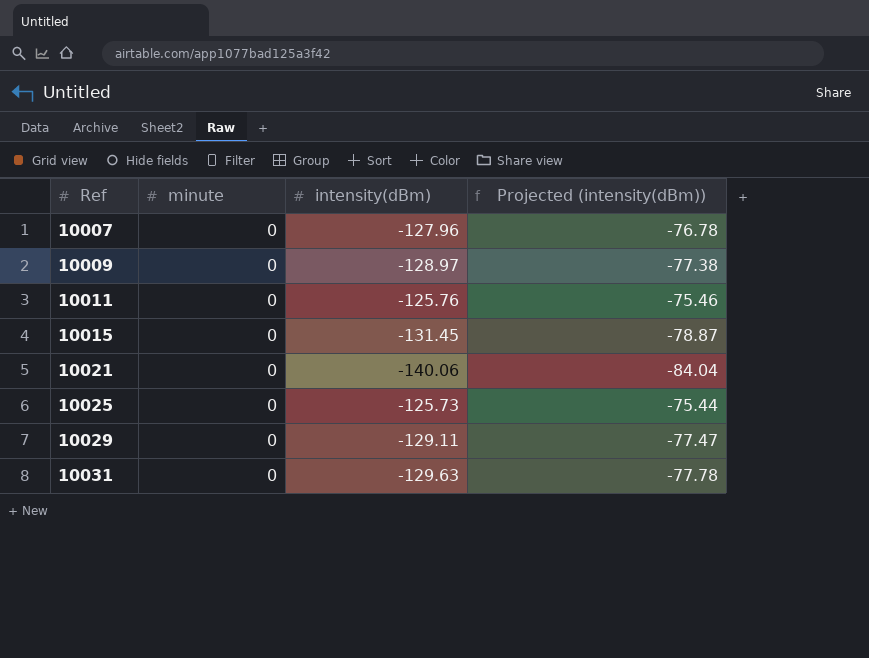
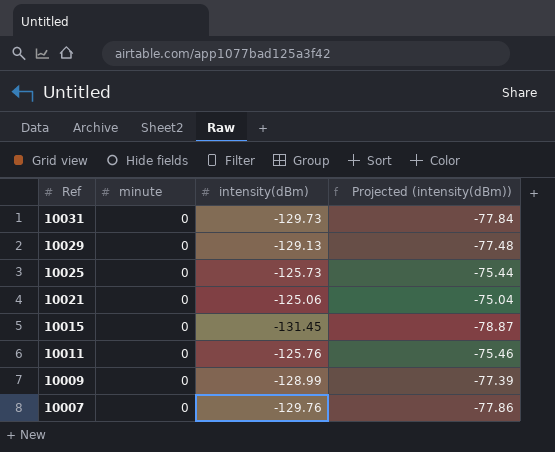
row order: Ref ascending -> Ref descending
10031 | intensity(dBm): -129.63 -> -129.73
10031 | Projected (intensity(dBm)): -77.78 -> -77.84
10029 | intensity(dBm): -129.11 -> -129.13
10029 | Projected (intensity(dBm)): -77.47 -> -77.48
10021 | intensity(dBm): -140.06 -> -125.06
10021 | Projected (intensity(dBm)): -84.04 -> -75.04
10009 | intensity(dBm): -128.97 -> -128.99
10009 | Projected (intensity(dBm)): -77.38 -> -77.39
10007 | intensity(dBm): -127.96 -> -129.76
10007 | Projected (intensity(dBm)): -76.78 -> -77.86

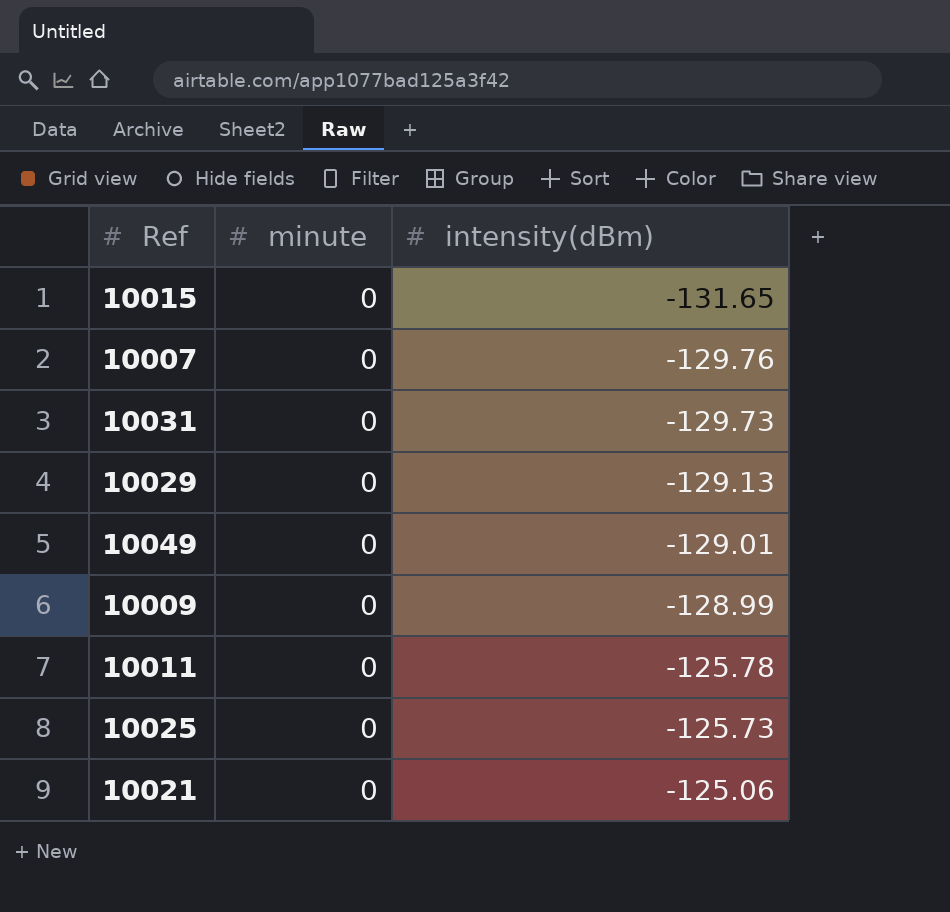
row order: Ref descending -> intensity(dBm) ascending
column Projected (intensity(dBm)) | formula: [intensity(dBm)] * 0.6 -> none
10015 | intensity(dBm): -131.45 -> -131.65
row 10049: none -> 0 | -129.01
10011 | intensity(dBm): -125.76 -> -125.78

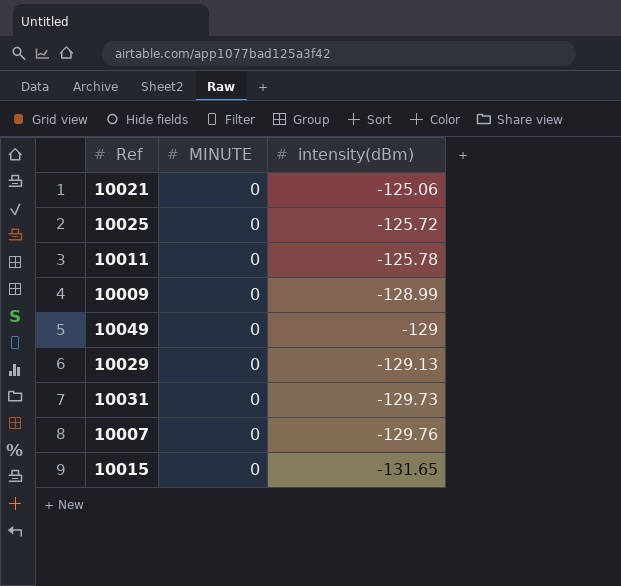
row order: intensity(dBm) ascending -> intensity(dBm) descending
column name: minute -> MINUTE
10025 | intensity(dBm): -125.73 -> -125.72
10049 | intensity(dBm): -129.01 -> -129

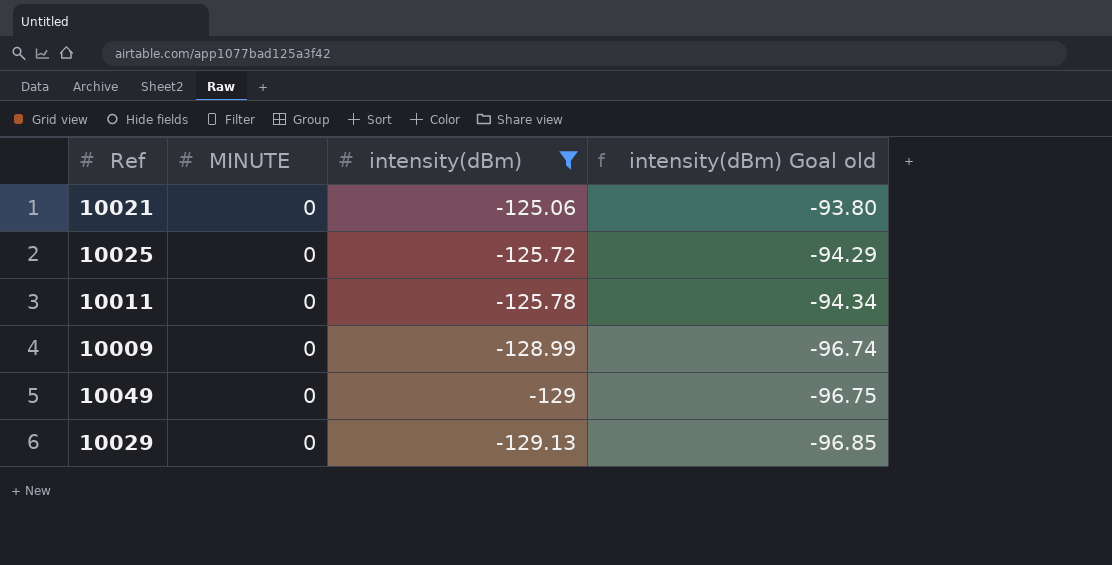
filter: none -> intensity(dBm) >= -129.13
column intensity(dBm) Goal old | formula: none -> [intensity(dBm)] * 0.75

